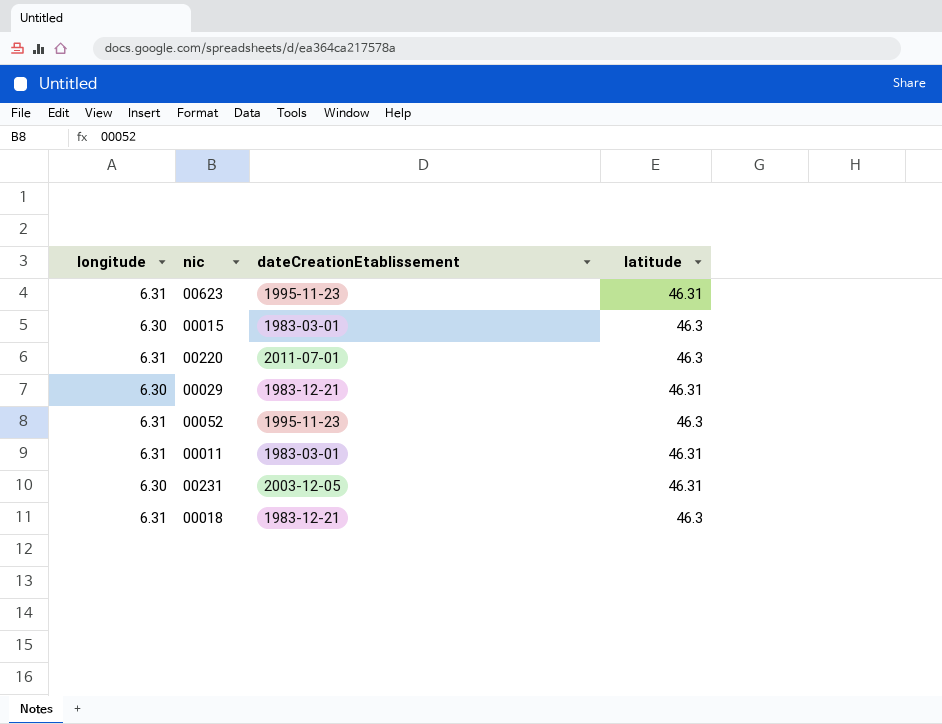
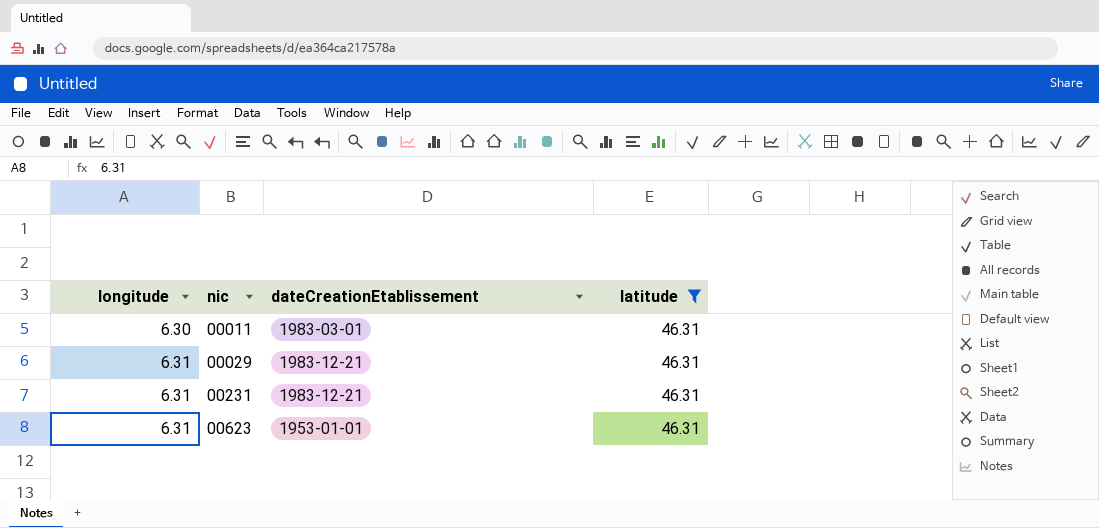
filter: none -> latitude = 46.31
row order: none -> longitude ascending
00011 | longitude: 6.31 -> 6.30
00029 | longitude: 6.30 -> 6.31
00231 | longitude: 6.30 -> 6.31
00231 | dateCreationEtablissement: 2003-12-05 -> 1983-12-21
00623 | dateCreationEtablissement: 1995-11-23 -> 1953-01-01

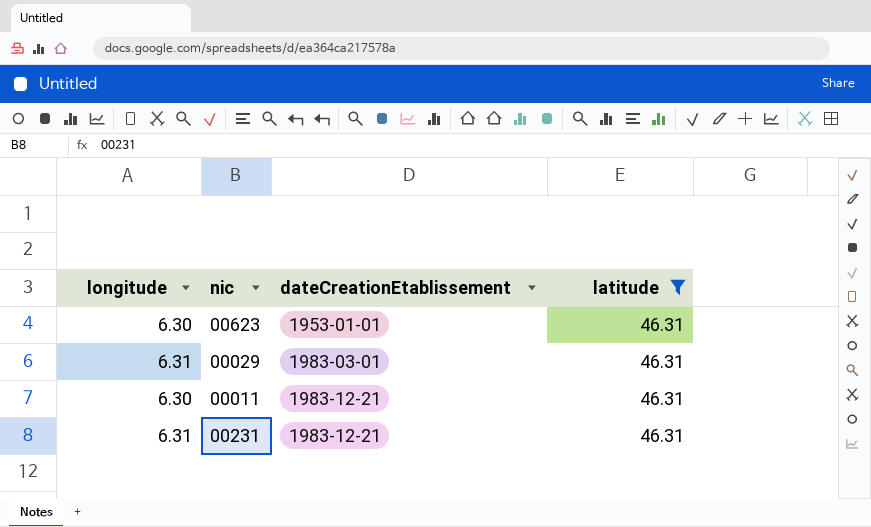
row order: longitude ascending -> dateCreationEtablissement ascending
00623 | longitude: 6.31 -> 6.30
00029 | dateCreationEtablissement: 1983-12-21 -> 1983-03-01
00011 | dateCreationEtablissement: 1983-03-01 -> 1983-12-21

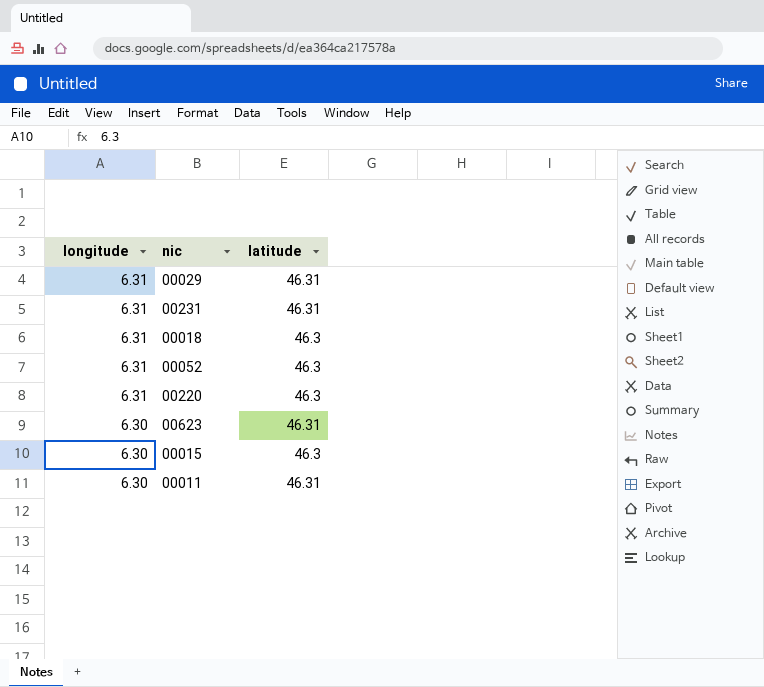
filter: latitude = 46.31 -> none
row order: dateCreationEtablissement ascending -> longitude descending
column dateCreationEtablissement | position: 3 -> none

